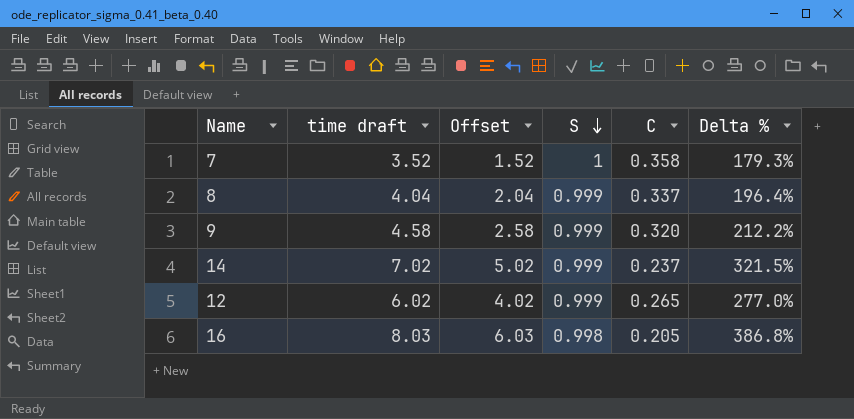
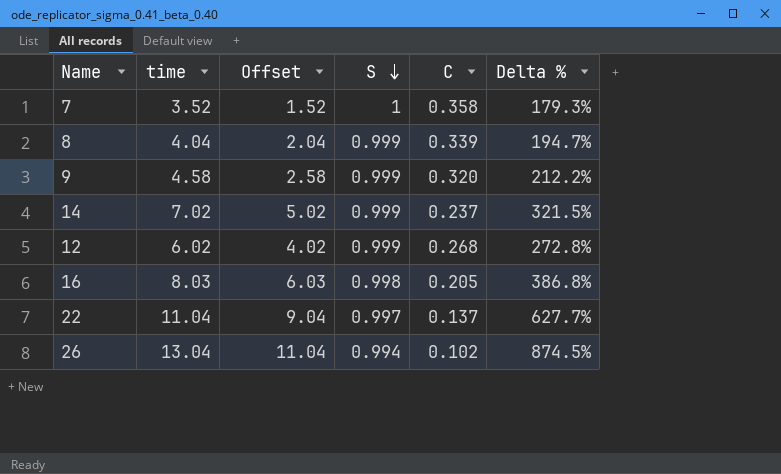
column name: time draft -> time
8 | C: 0.337 -> 0.339
8 | Delta %: 196.4% -> 194.7%
12 | C: 0.265 -> 0.268
12 | Delta %: 277.0% -> 272.8%
row 22: none -> 11.04 | 9.04 | 0.997 | 0.137 | 627.7%
row 26: none -> 13.04 | 11.04 | 0.994 | 0.102 | 874.5%

